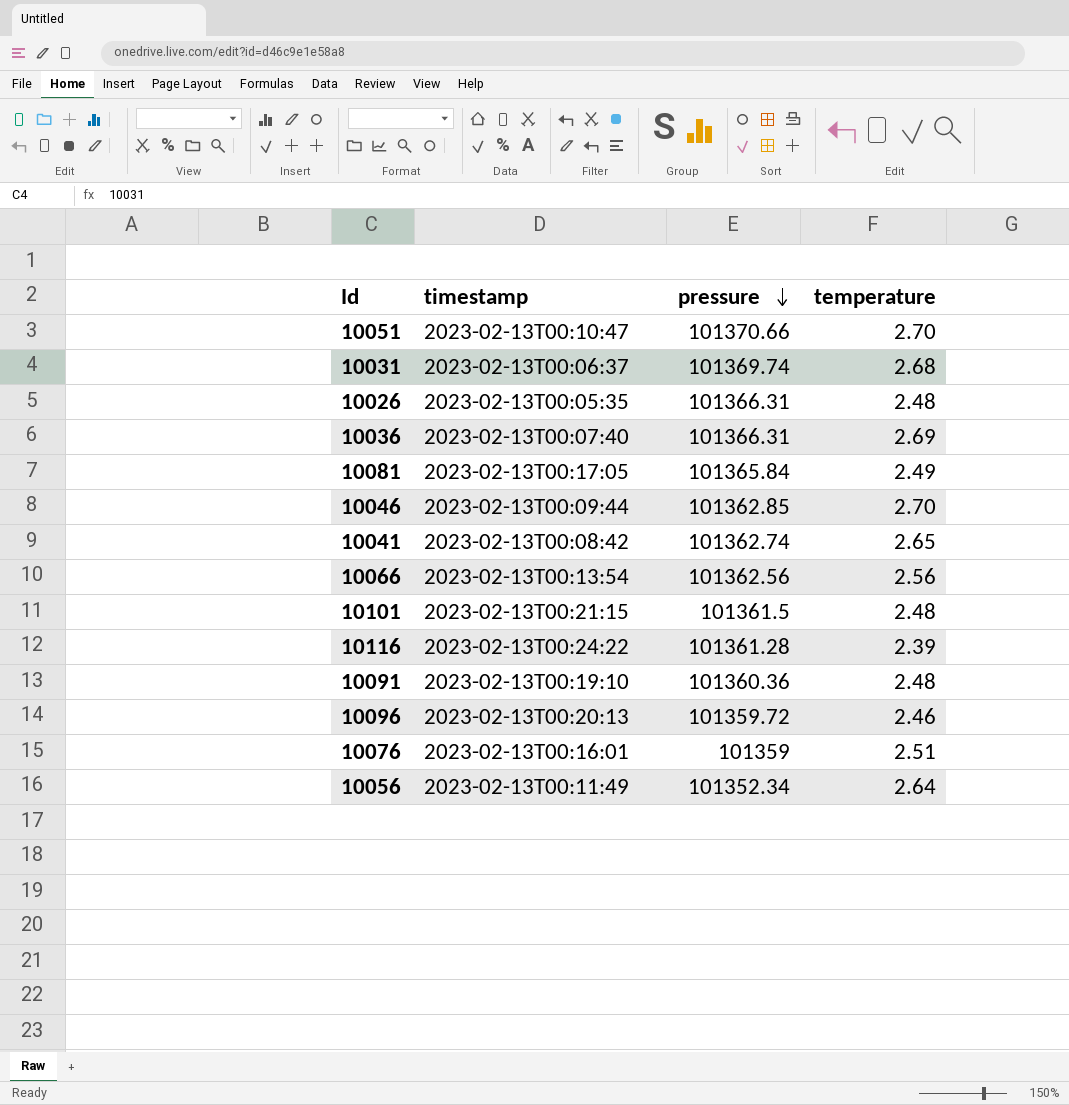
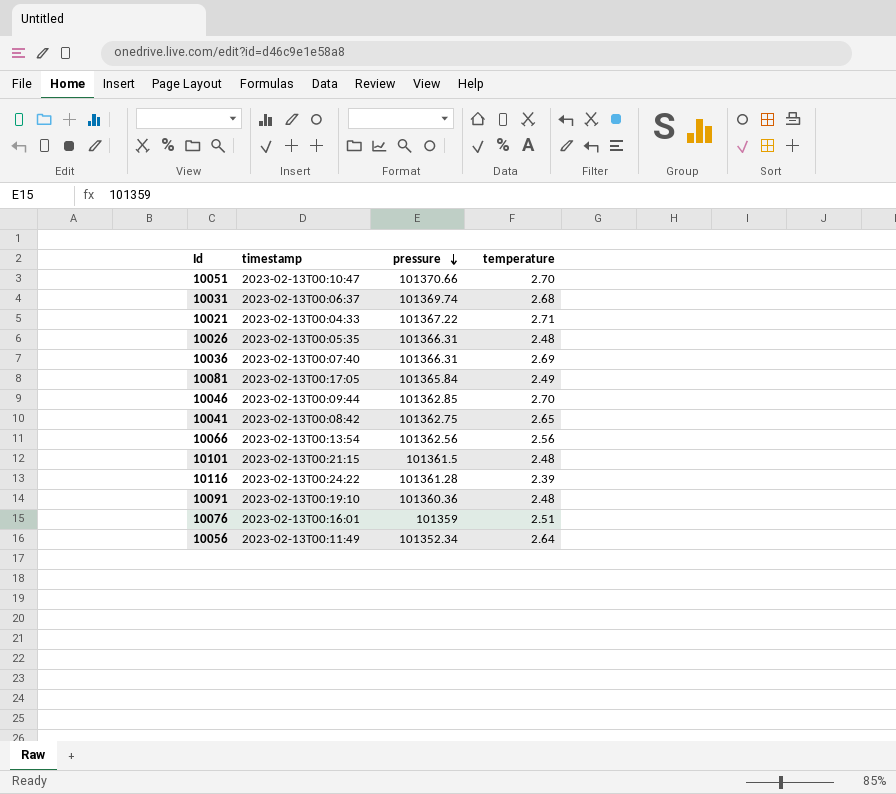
row 10096: 2023-02-13T00:20:13 | 101359.72 | 2.46 -> none
row 10021: none -> 2023-02-13T00:04:33 | 101367.22 | 2.71
10041 | pressure: 101362.74 -> 101362.75

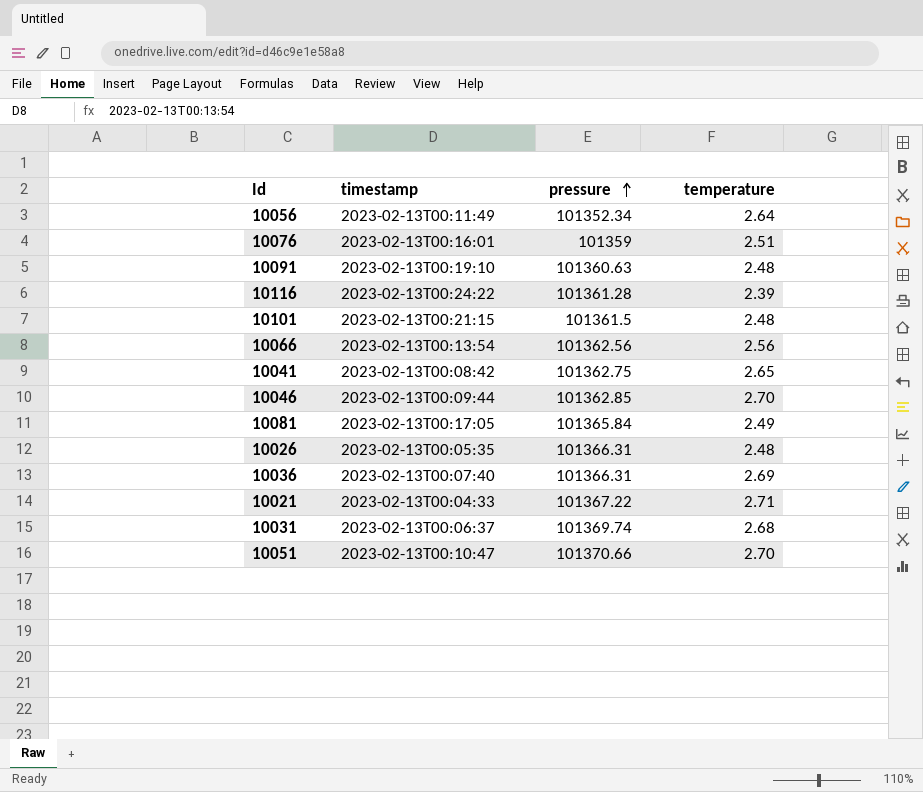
row order: pressure descending -> pressure ascending
10091 | pressure: 101360.36 -> 101360.63

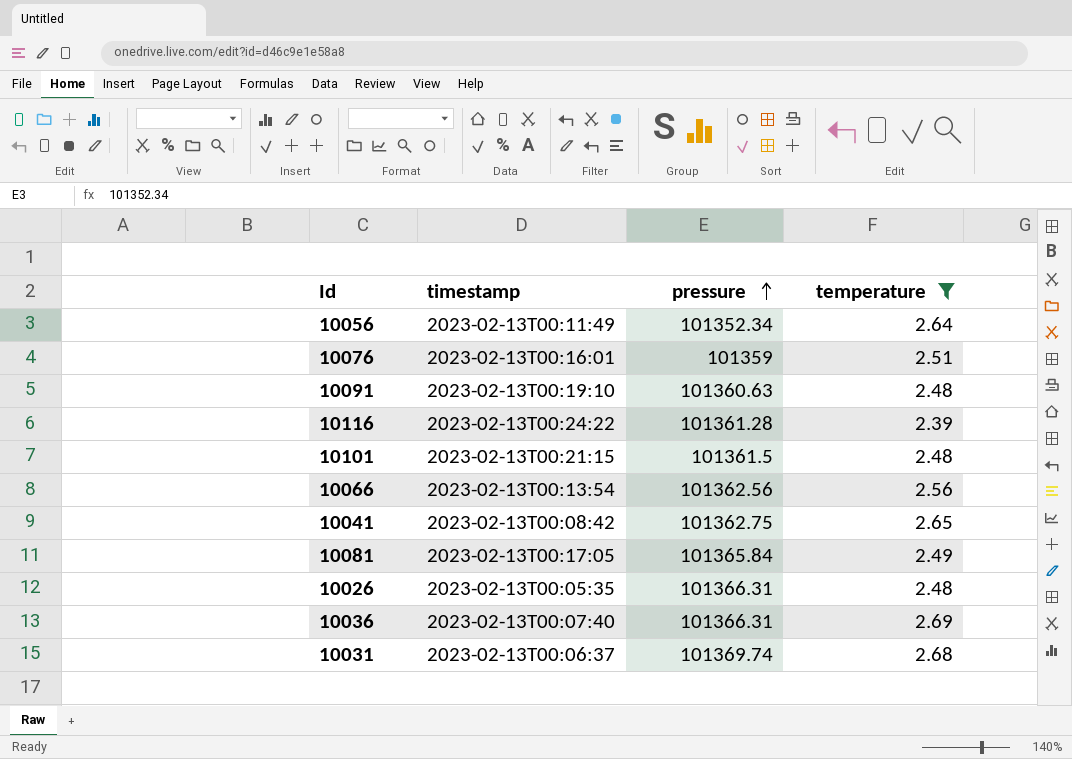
filter: none -> temperature <= 2.69

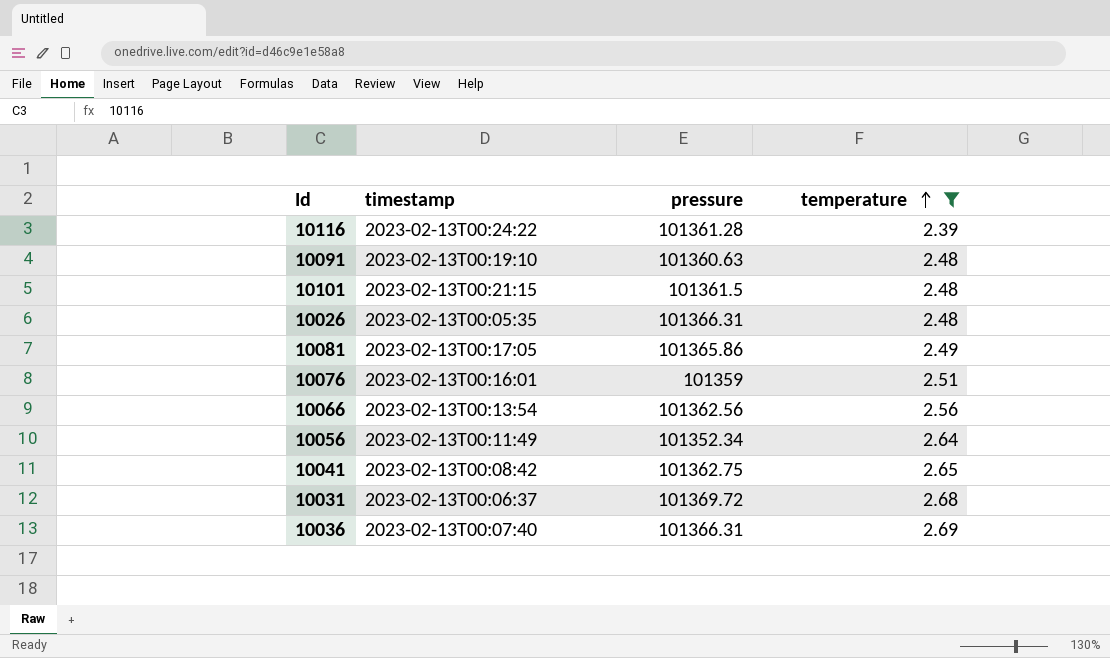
row order: pressure ascending -> temperature ascending
10081 | pressure: 101365.84 -> 101365.86
10031 | pressure: 101369.74 -> 101369.72

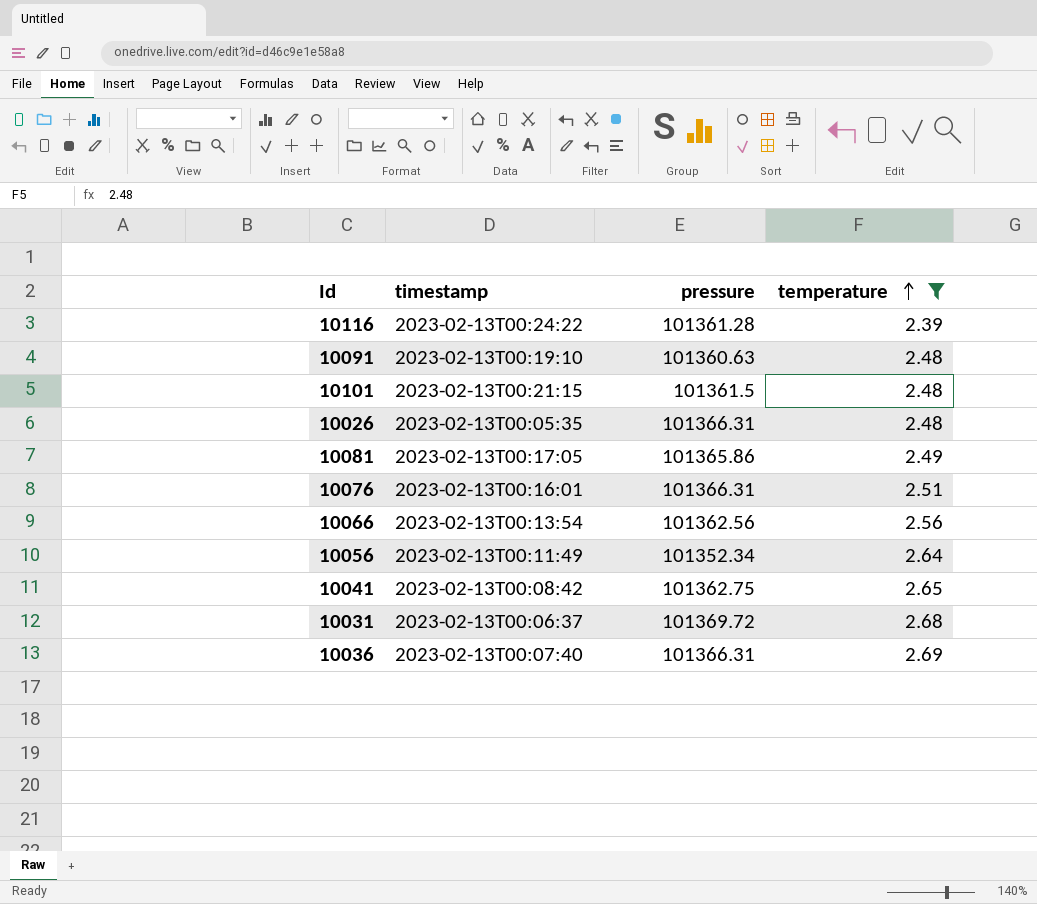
10076 | pressure: 101359 -> 101366.31

